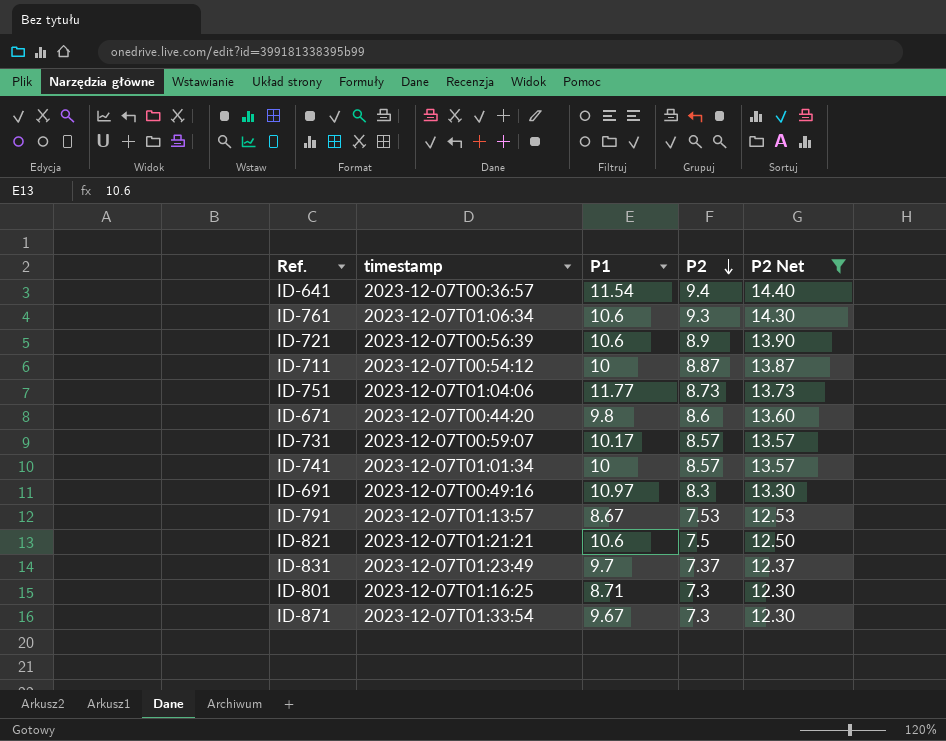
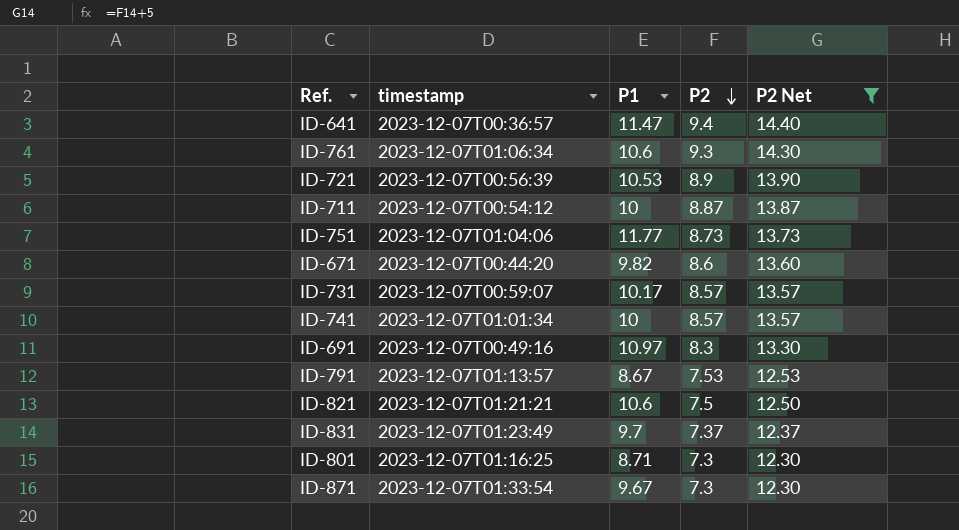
ID-641 | P1: 11.54 -> 11.47
ID-721 | P1: 10.6 -> 10.53
ID-671 | P1: 9.8 -> 9.82

